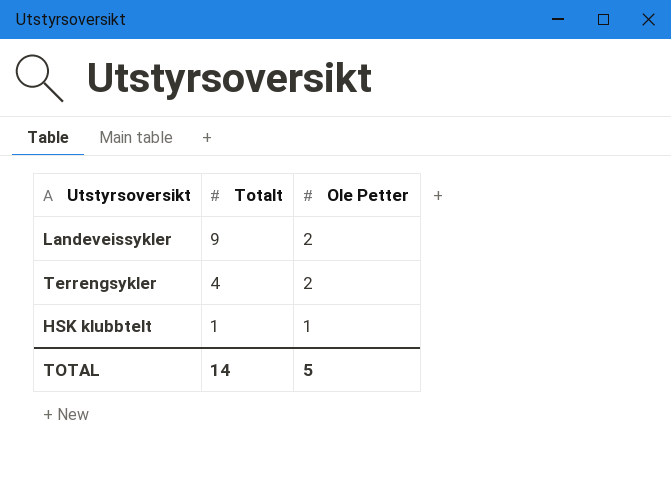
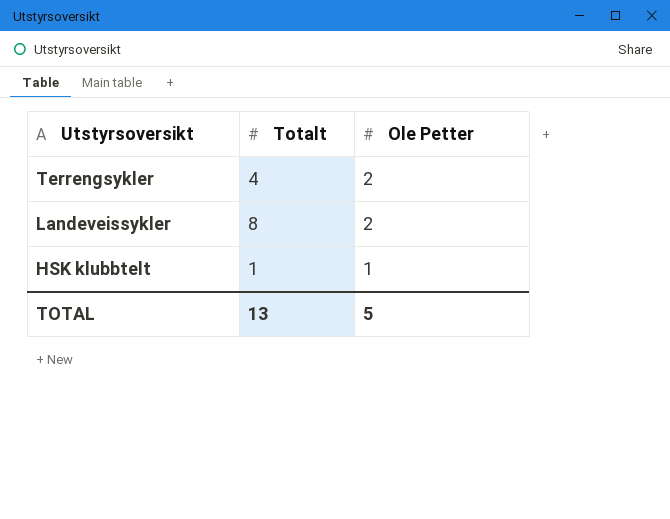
row order: Totalt descending -> Utstyrsoversikt descending
Landeveissykler | Totalt: 9 -> 8
TOTAL | Totalt: 14 -> 13

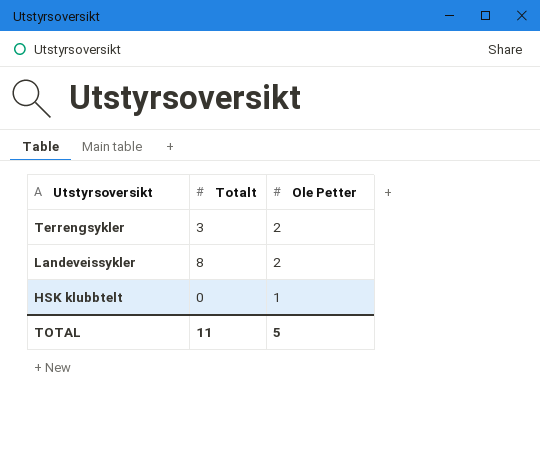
Terrengsykler | Totalt: 4 -> 3
HSK klubbtelt | Totalt: 1 -> 0
TOTAL | Totalt: 13 -> 11

